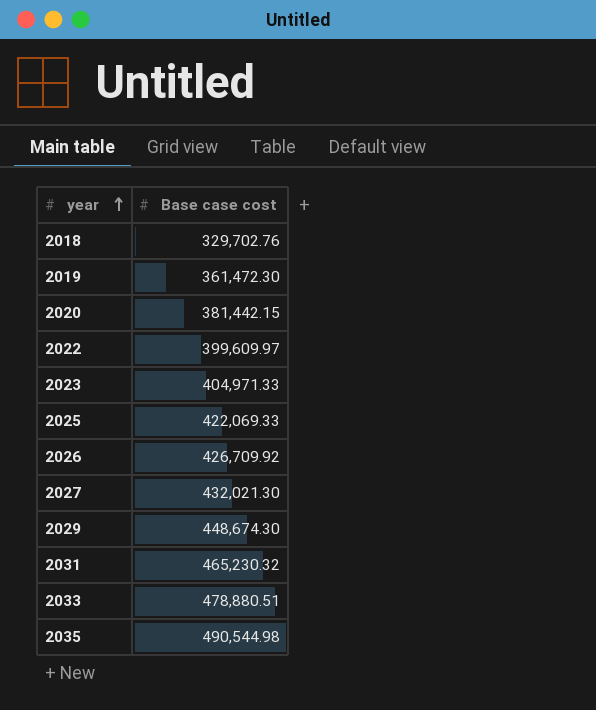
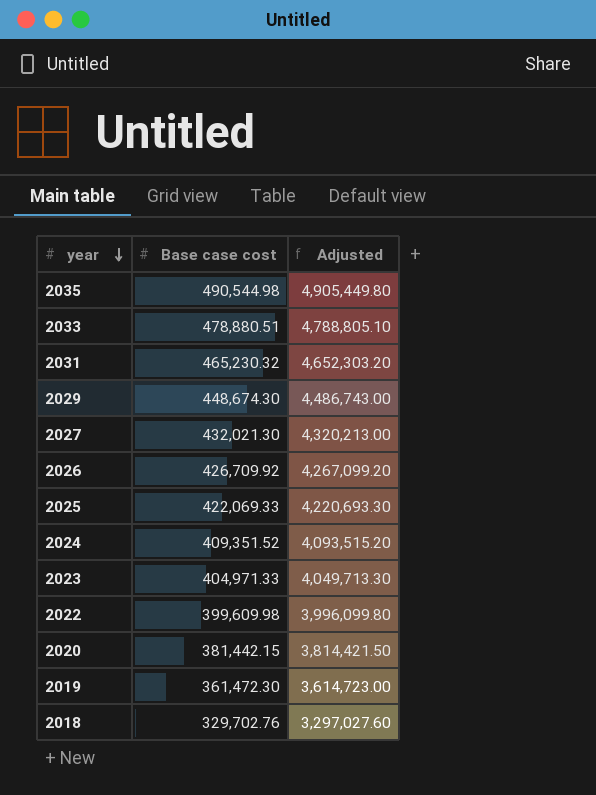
row order: year ascending -> year descending
column Adjusted | formula: none -> [Base case cost] * 10
row 2024: none -> 409,351.52 | 4,093,515.20
2022 | Base case cost: 399,609.97 -> 399,609.98

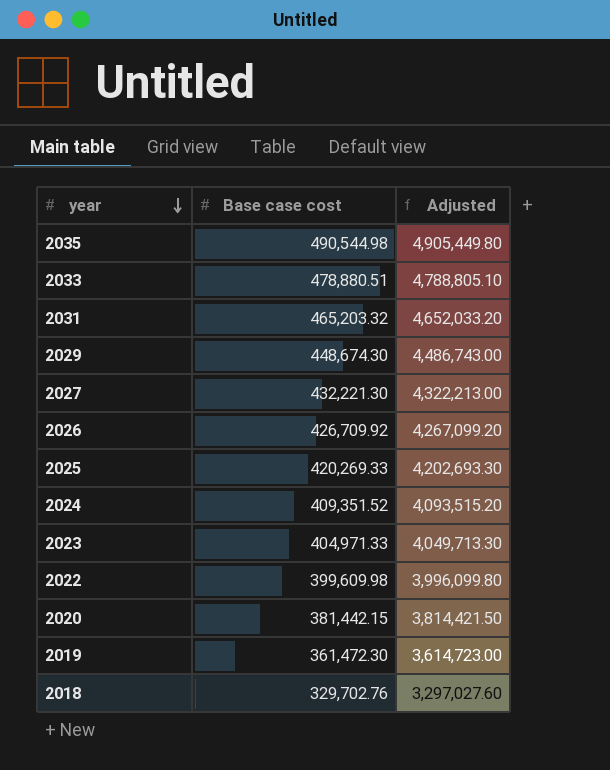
2031 | Base case cost: 465,230.32 -> 465,203.32
2031 | Adjusted: 4,652,303.20 -> 4,652,033.20
2027 | Base case cost: 432,021.30 -> 432,221.30
2027 | Adjusted: 4,320,213.00 -> 4,322,213.00
2025 | Base case cost: 422,069.33 -> 420,269.33
2025 | Adjusted: 4,220,693.30 -> 4,202,693.30

